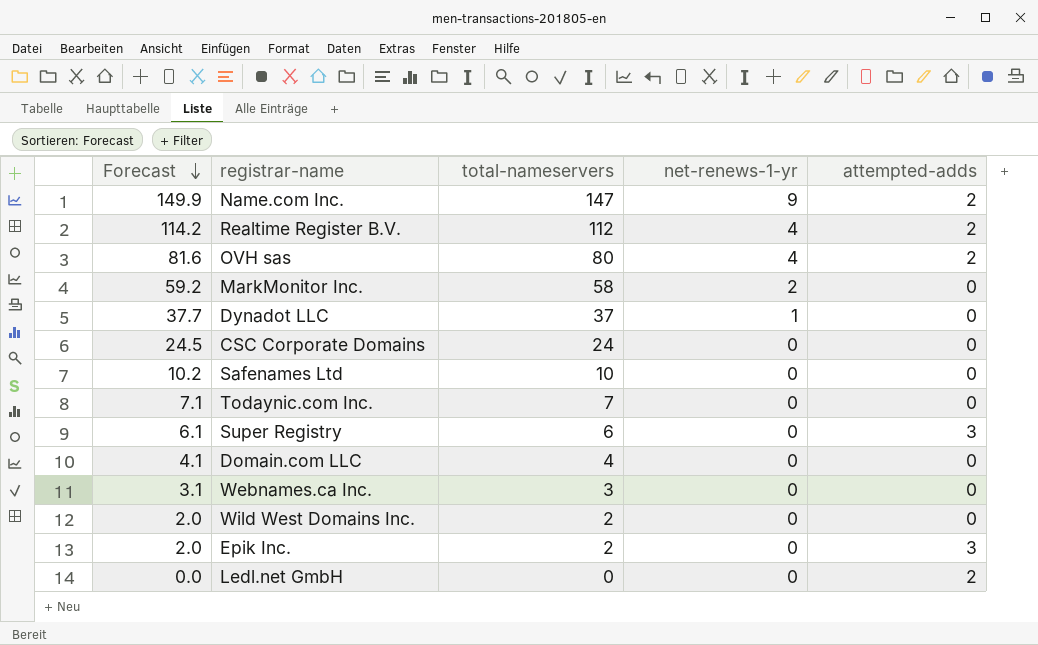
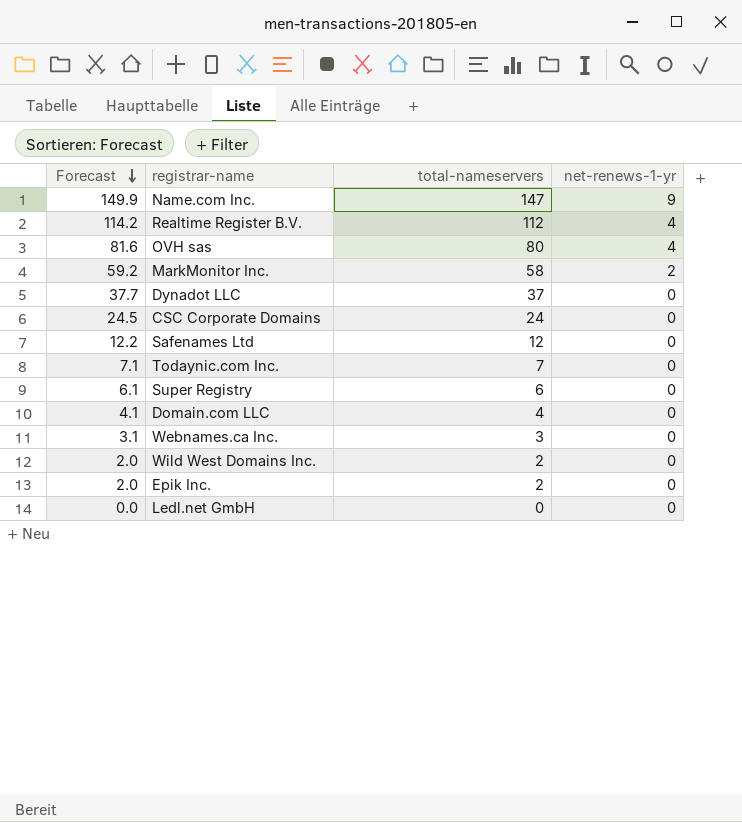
column attempted-adds | position: 5 -> none
Dynadot LLC | net-renews-1-yr: 1 -> 0
Safenames Ltd | Forecast: 10.2 -> 12.2
Safenames Ltd | total-nameservers: 10 -> 12

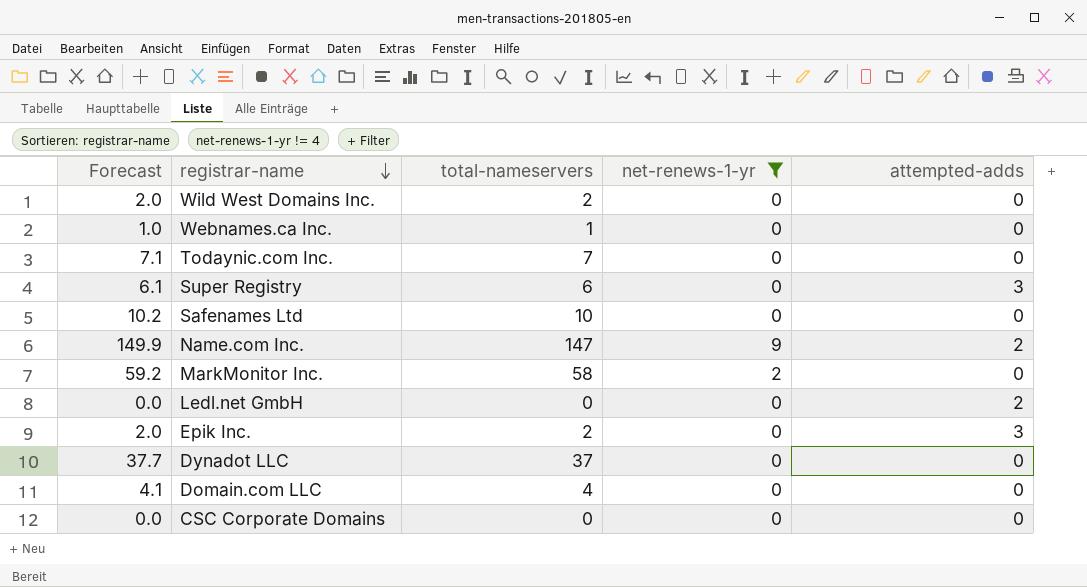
filter: none -> net-renews-1-yr != 4
row order: Forecast descending -> registrar-name descending
column attempted-adds | position: none -> 5
Webnames.ca Inc. | Forecast: 3.1 -> 1.0
Webnames.ca Inc. | total-nameservers: 3 -> 1
Safenames Ltd | Forecast: 12.2 -> 10.2
Safenames Ltd | total-nameservers: 12 -> 10
CSC Corporate Domains | Forecast: 24.5 -> 0.0
CSC Corporate Domains | total-nameservers: 24 -> 0

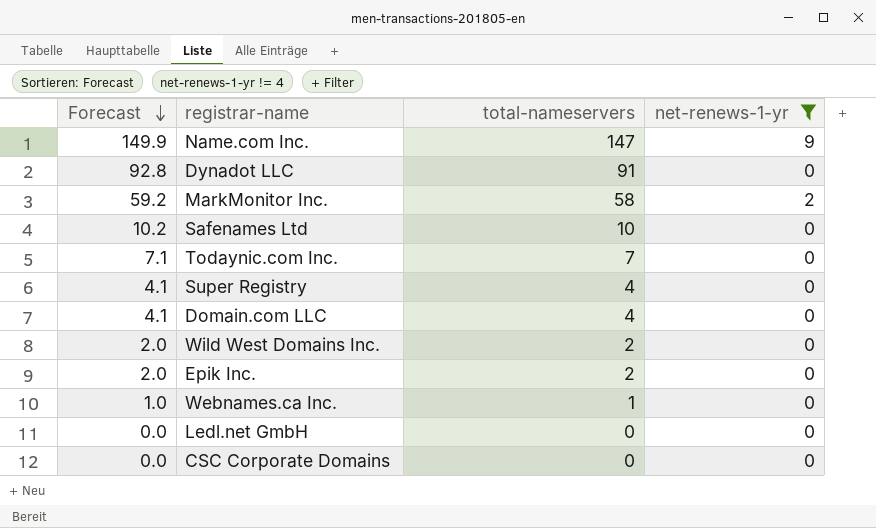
row order: registrar-name descending -> Forecast descending
column attempted-adds | position: 5 -> none
Dynadot LLC | Forecast: 37.7 -> 92.8
Dynadot LLC | total-nameservers: 37 -> 91
Super Registry | Forecast: 6.1 -> 4.1
Super Registry | total-nameservers: 6 -> 4

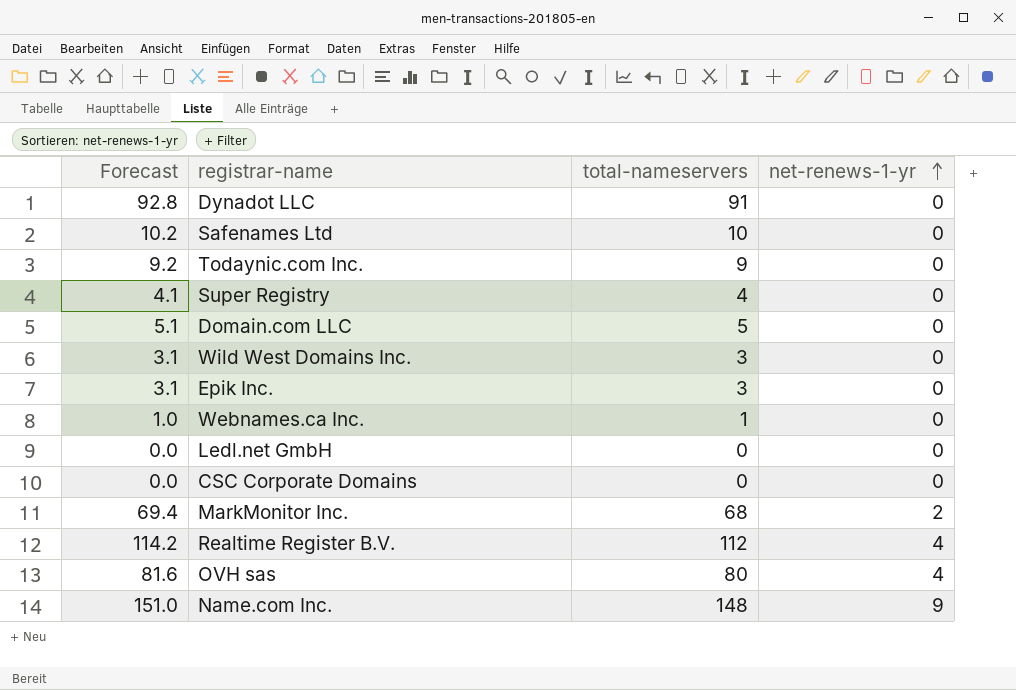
filter: net-renews-1-yr != 4 -> none
row order: Forecast descending -> net-renews-1-yr ascending
Todaynic.com Inc. | Forecast: 7.1 -> 9.2
Todaynic.com Inc. | total-nameservers: 7 -> 9
Domain.com LLC | Forecast: 4.1 -> 5.1
Domain.com LLC | total-nameservers: 4 -> 5
Wild West Domains Inc. | Forecast: 2.0 -> 3.1
Wild West Domains Inc. | total-nameservers: 2 -> 3
Epik Inc. | Forecast: 2.0 -> 3.1
Epik Inc. | total-nameservers: 2 -> 3
MarkMonitor Inc. | Forecast: 59.2 -> 69.4
MarkMonitor Inc. | total-nameservers: 58 -> 68
Name.com Inc. | Forecast: 149.9 -> 151.0
Name.com Inc. | total-nameservers: 147 -> 148

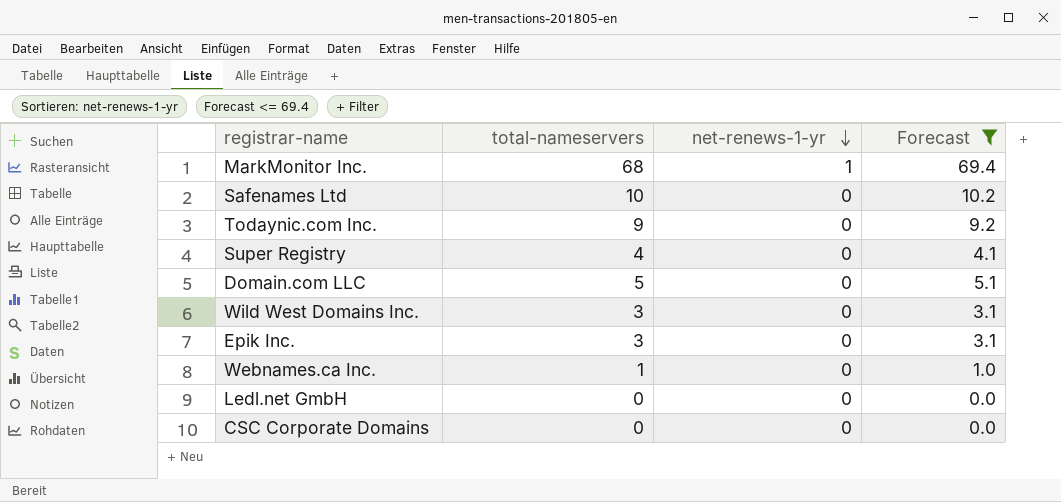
filter: none -> Forecast <= 69.4
row order: net-renews-1-yr ascending -> net-renews-1-yr descending
column Forecast | position: 1 -> 4
MarkMonitor Inc. | net-renews-1-yr: 2 -> 1

